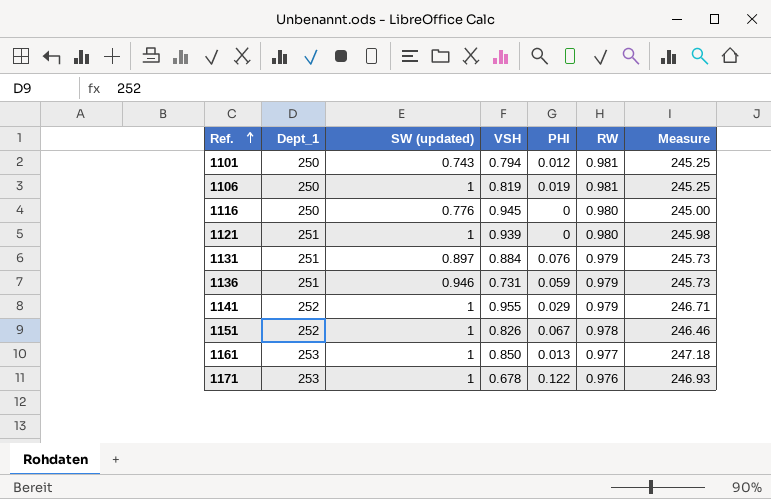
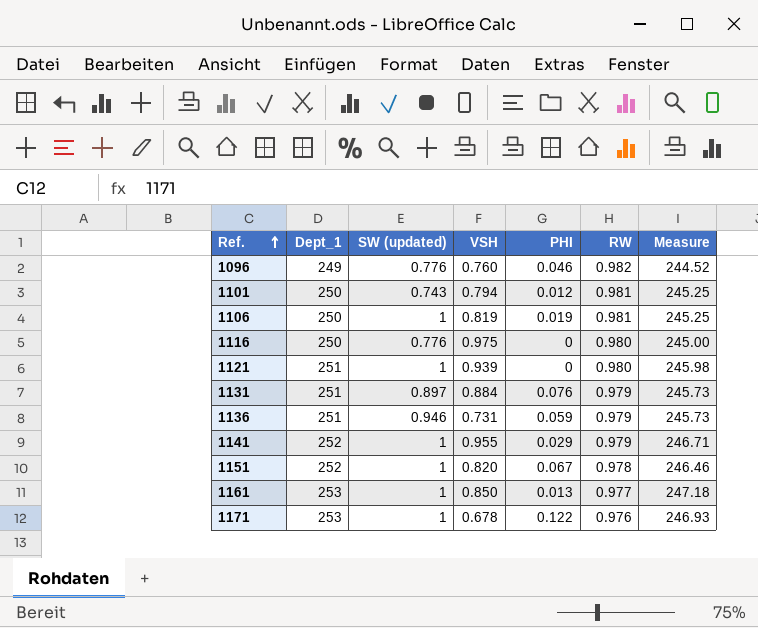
row 1096: none -> 249 | 0.776 | 0.760 | 0.046 | 0.982 | 244.52
1116 | VSH: 0.945 -> 0.975
1151 | VSH: 0.826 -> 0.820

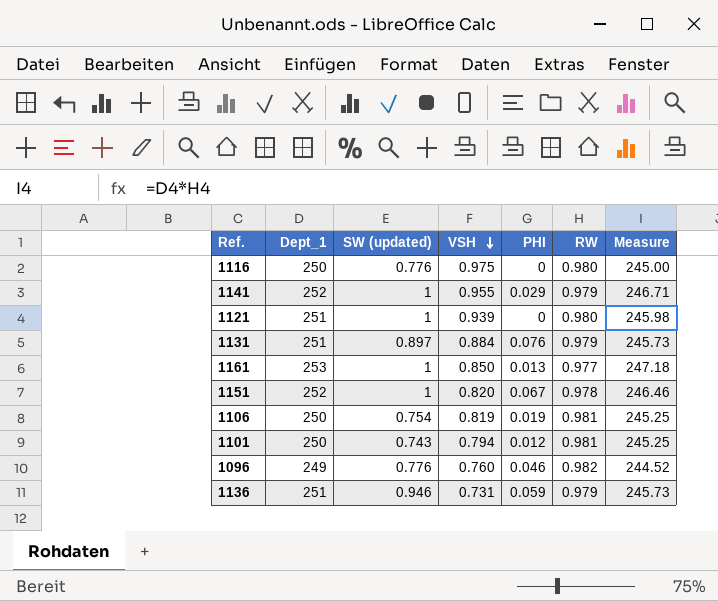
row order: Ref. ascending -> VSH descending
row 1171: 253 | 1 | 0.678 | 0.122 | 0.976 | 246.93 -> none
1106 | SW (updated): 1 -> 0.754

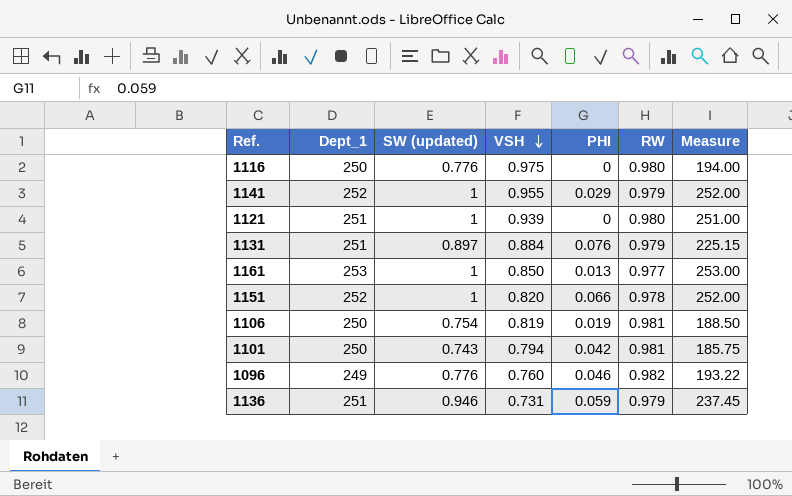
column Measure | formula: [Dept_1] * [RW] -> [Dept_1] * [SW (updated)]
1151 | PHI: 0.067 -> 0.066
1101 | PHI: 0.012 -> 0.042

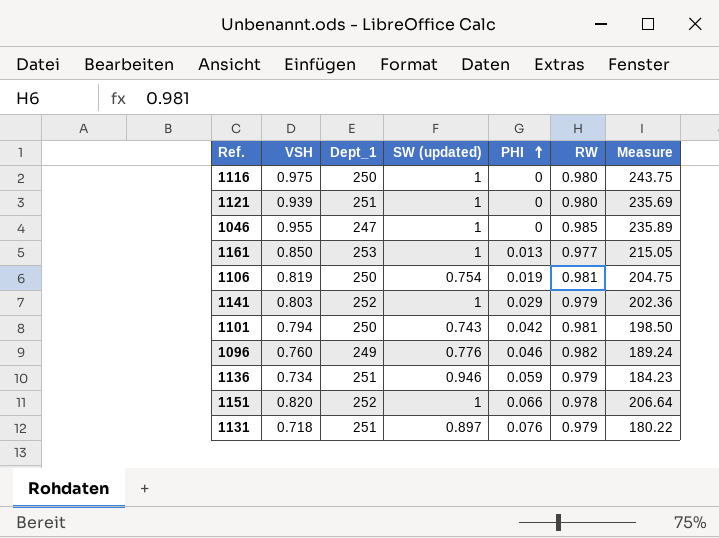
row order: VSH descending -> PHI ascending
column VSH | position: 4 -> 2
column Measure | formula: [Dept_1] * [SW (updated)] -> [VSH] * [Dept_1]
1116 | SW (updated): 0.776 -> 1
row 1046: none -> 0.955 | 247 | 1 | 0 | 0.985 | 235.89
1141 | VSH: 0.955 -> 0.803
1136 | VSH: 0.731 -> 0.734
1131 | VSH: 0.884 -> 0.718

